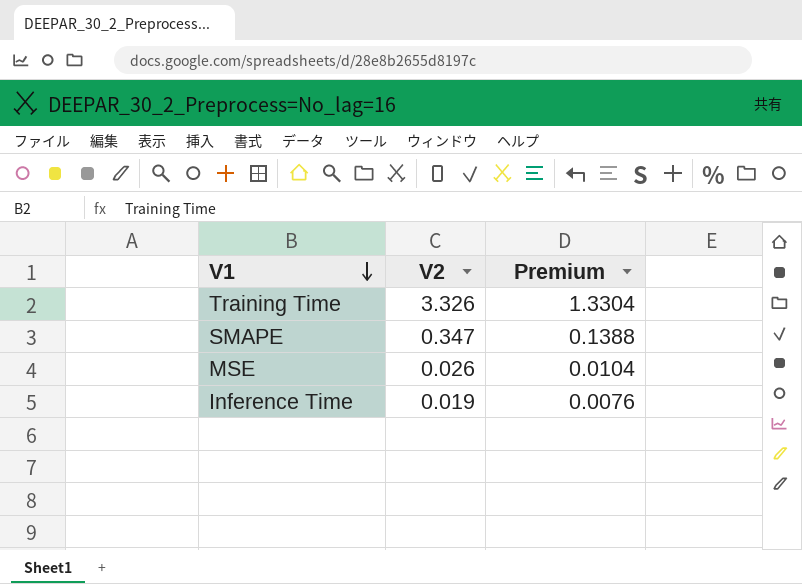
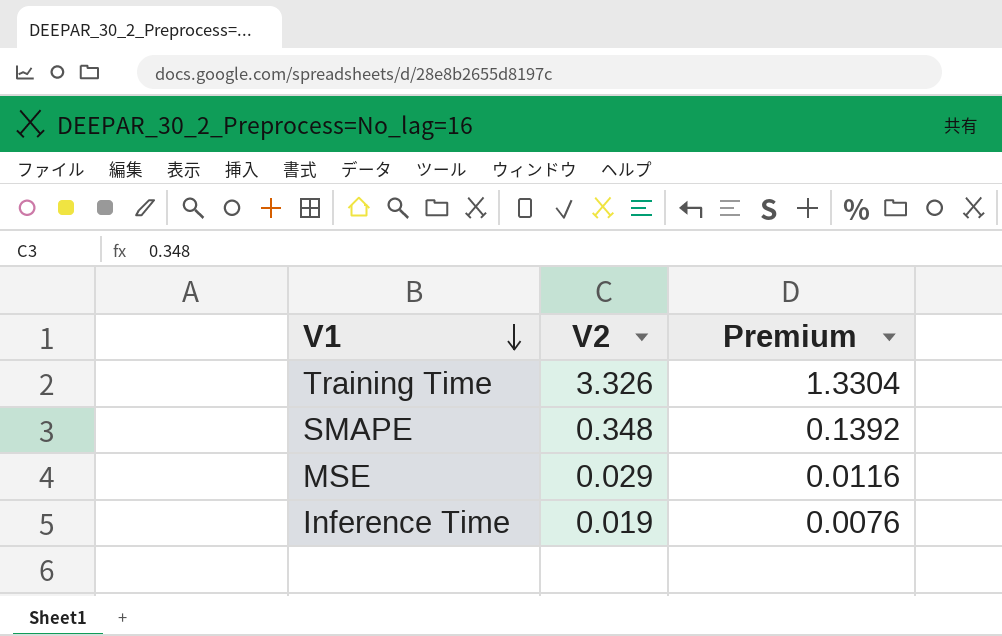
SMAPE | V2: 0.347 -> 0.348
SMAPE | Premium: 0.1388 -> 0.1392
MSE | V2: 0.026 -> 0.029
MSE | Premium: 0.0104 -> 0.0116

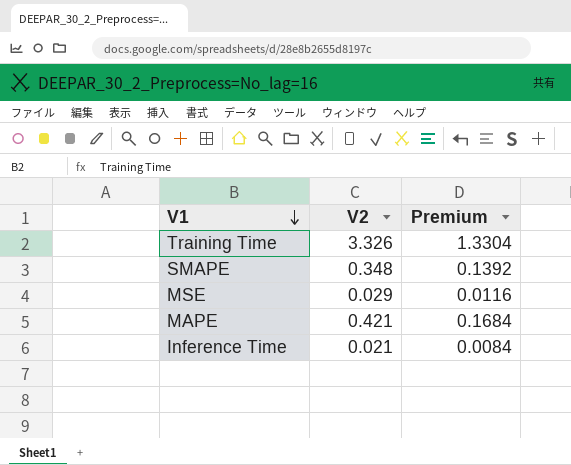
row MAPE: none -> 0.421 | 0.1684
Inference Time | V2: 0.019 -> 0.021
Inference Time | Premium: 0.0076 -> 0.0084

